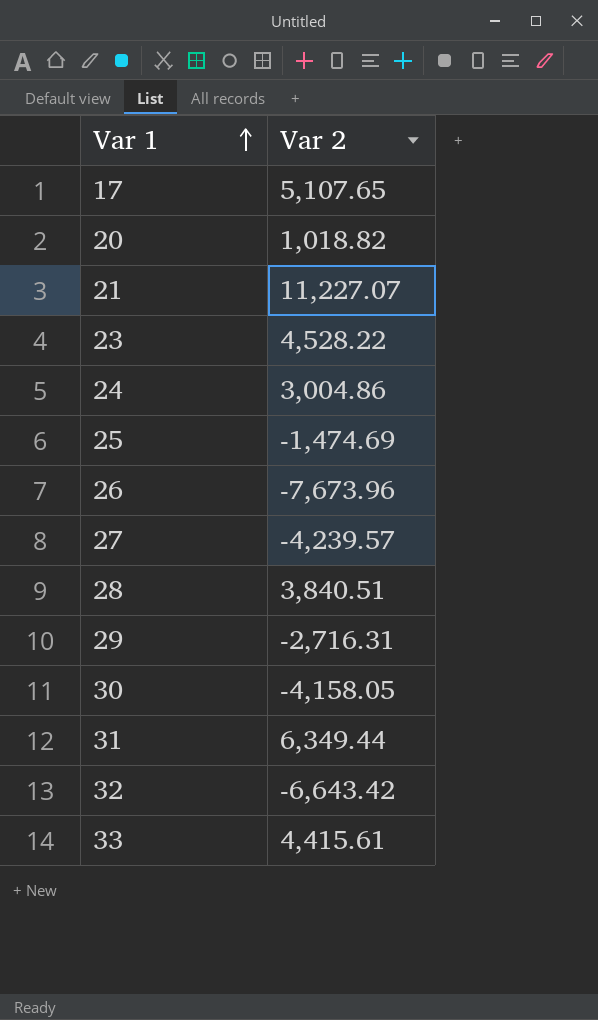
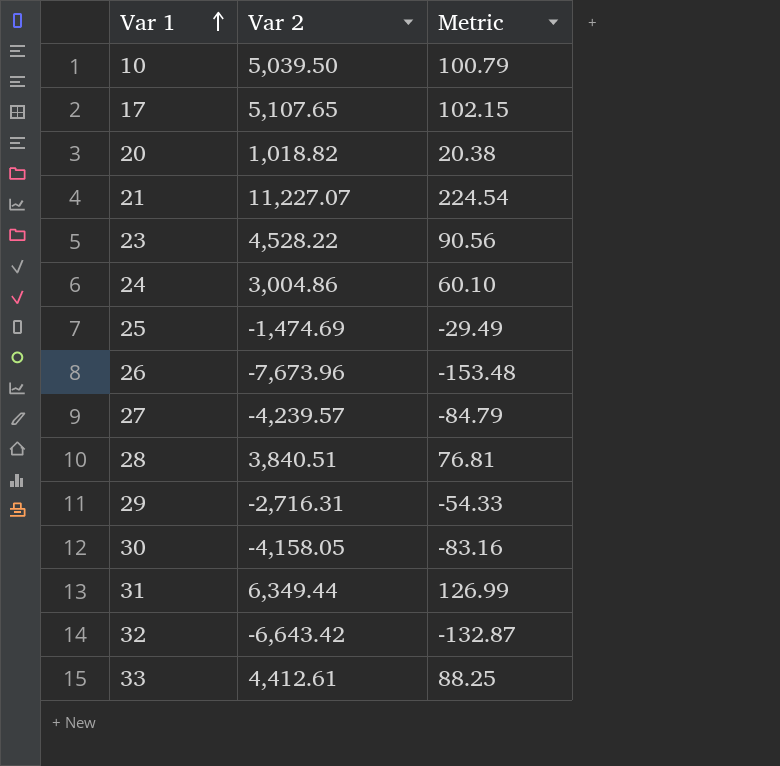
column Metric | formula: none -> [Var 2] * 0.02
row 10: none -> 5,039.50 | 100.79
33 | Var 2: 4,415.61 -> 4,412.61

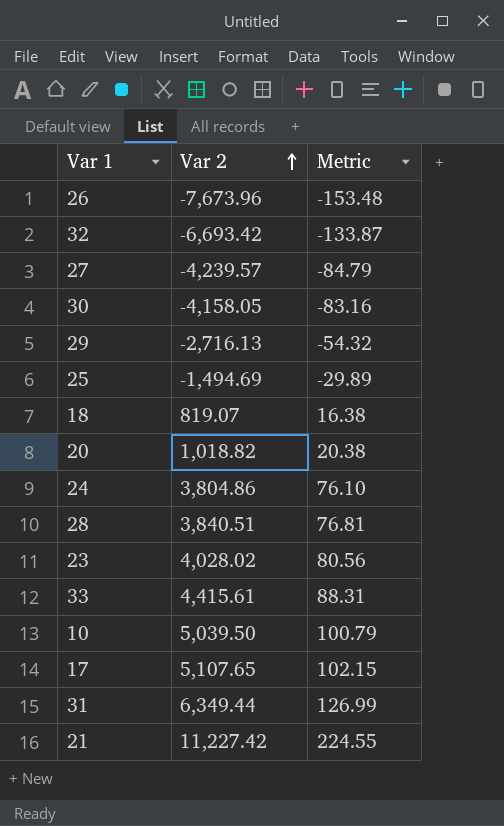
row order: Var 1 ascending -> Var 2 ascending
32 | Var 2: -6,643.42 -> -6,693.42
32 | Metric: -132.87 -> -133.87
29 | Var 2: -2,716.31 -> -2,716.13
29 | Metric: -54.33 -> -54.32
25 | Var 2: -1,474.69 -> -1,494.69
25 | Metric: -29.49 -> -29.89
row 18: none -> 819.07 | 16.38
24 | Var 2: 3,004.86 -> 3,804.86
24 | Metric: 60.10 -> 76.10
23 | Var 2: 4,528.22 -> 4,028.02
23 | Metric: 90.56 -> 80.56
33 | Var 2: 4,412.61 -> 4,415.61
33 | Metric: 88.25 -> 88.31
21 | Var 2: 11,227.07 -> 11,227.42
21 | Metric: 224.54 -> 224.55

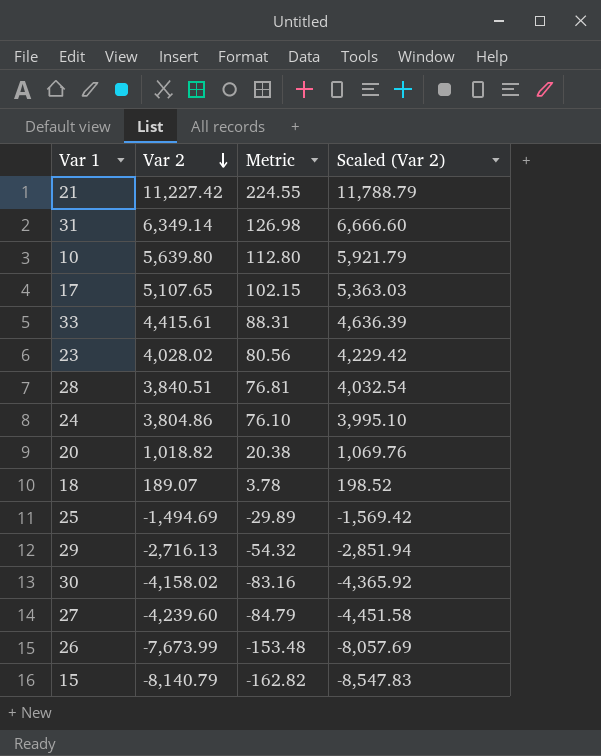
row order: Var 2 ascending -> Var 2 descending
column Scaled (Var 2) | formula: none -> [Var 2] * 1.05
row 32: -6,693.42 | -133.87 -> none
31 | Var 2: 6,349.44 -> 6,349.14
31 | Metric: 126.99 -> 126.98
10 | Var 2: 5,039.50 -> 5,639.80
10 | Metric: 100.79 -> 112.80
18 | Var 2: 819.07 -> 189.07
18 | Metric: 16.38 -> 3.78
30 | Var 2: -4,158.05 -> -4,158.02
27 | Var 2: -4,239.57 -> -4,239.60
26 | Var 2: -7,673.96 -> -7,673.99
row 15: none -> -8,140.79 | -162.82 | -8,547.83

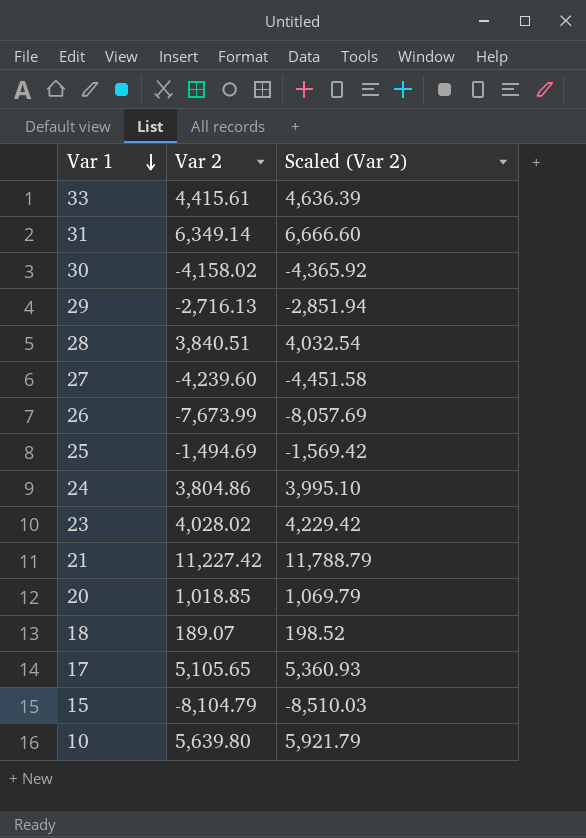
row order: Var 2 descending -> Var 1 descending
column Metric | formula: [Var 2] * 0.02 -> none
20 | Var 2: 1,018.82 -> 1,018.85
20 | Scaled (Var 2): 1,069.76 -> 1,069.79
17 | Var 2: 5,107.65 -> 5,105.65
17 | Scaled (Var 2): 5,363.03 -> 5,360.93
15 | Var 2: -8,140.79 -> -8,104.79
15 | Scaled (Var 2): -8,547.83 -> -8,510.03

